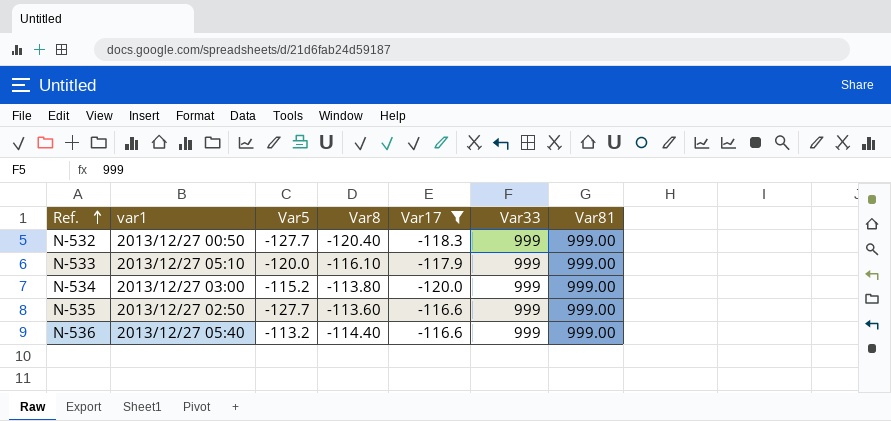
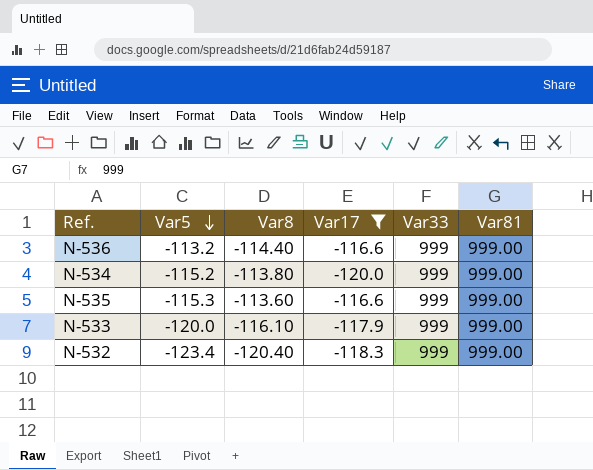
row order: Ref. ascending -> Var5 descending
column var1 | position: 2 -> none
N-535 | Var5: -127.7 -> -115.3
N-532 | Var5: -127.7 -> -123.4

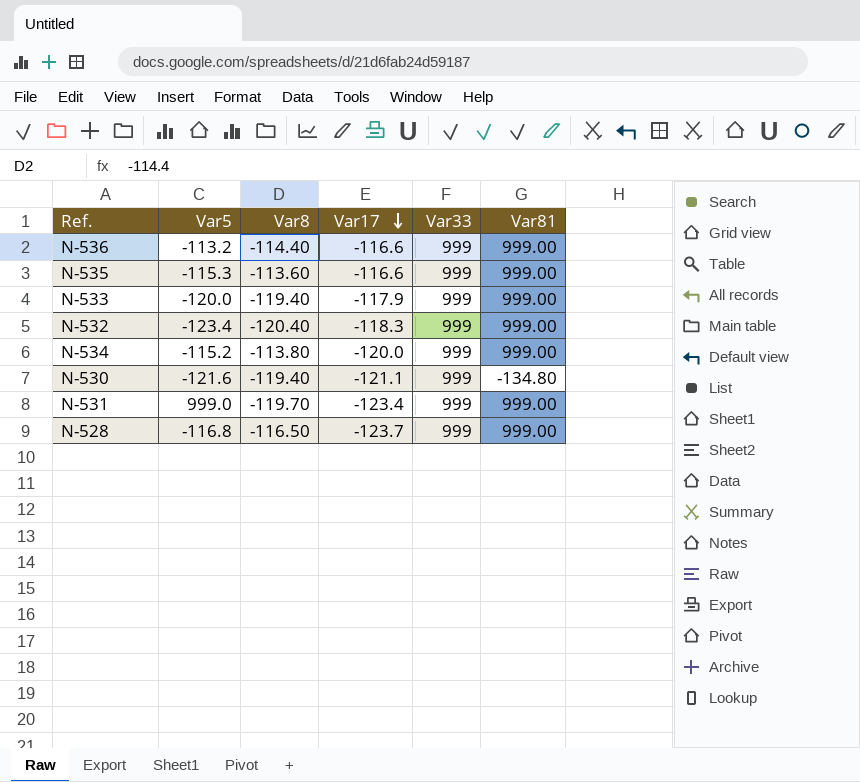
filter: Var17 >= -120.0 -> none
row order: Var5 descending -> Var17 descending
N-533 | Var8: -116.10 -> -119.40

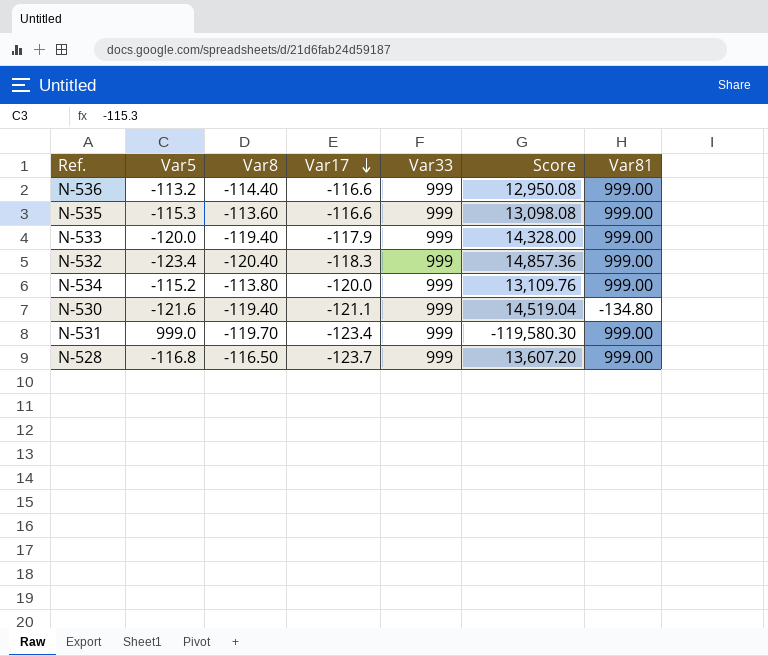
column Score | formula: none -> [Var5] * [Var8]

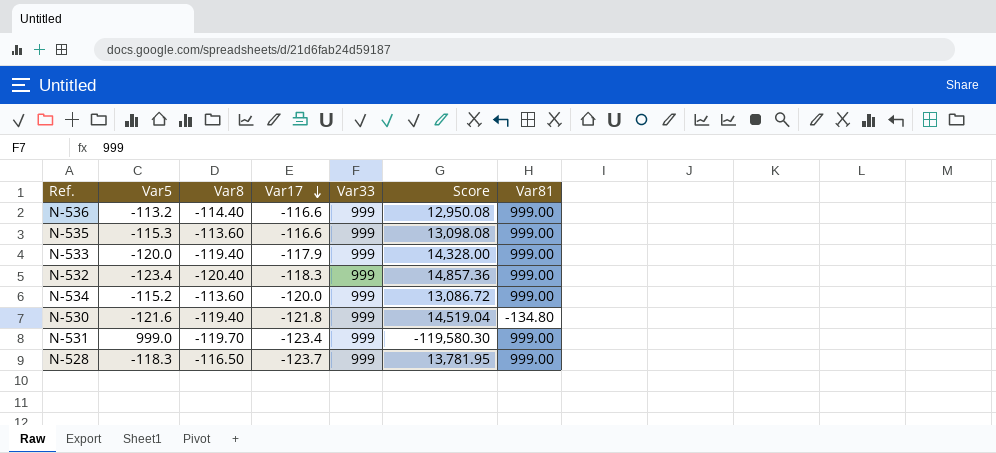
N-534 | Var8: -113.80 -> -113.60
N-534 | Score: 13,109.76 -> 13,086.72
N-530 | Var17: -121.1 -> -121.8
N-528 | Var5: -116.8 -> -118.3
N-528 | Score: 13,607.20 -> 13,781.95

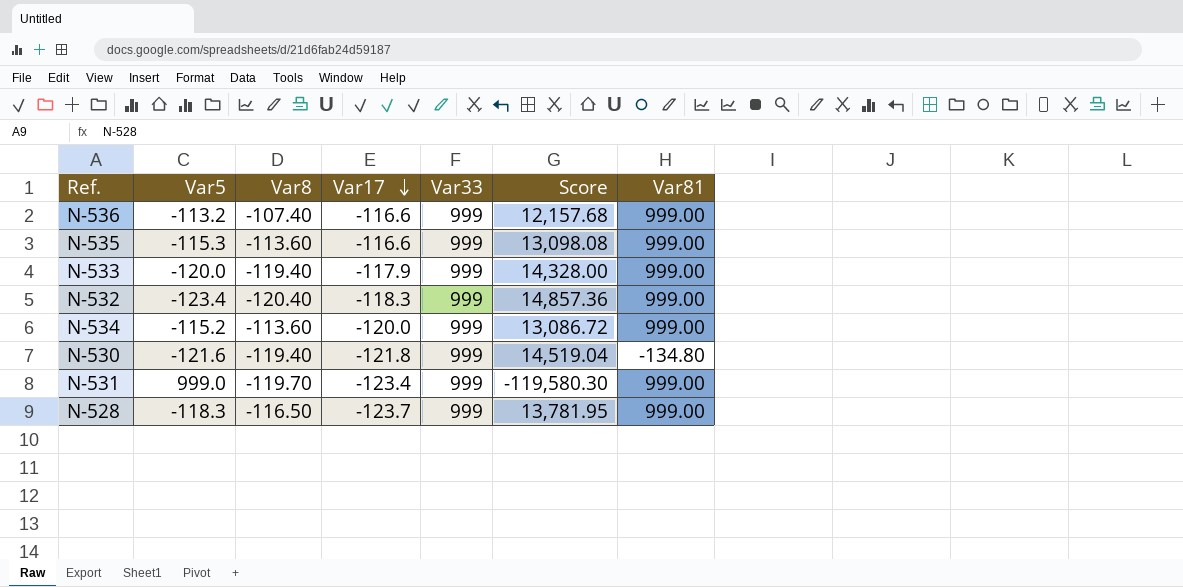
N-536 | Var8: -114.40 -> -107.40
N-536 | Score: 12,950.08 -> 12,157.68

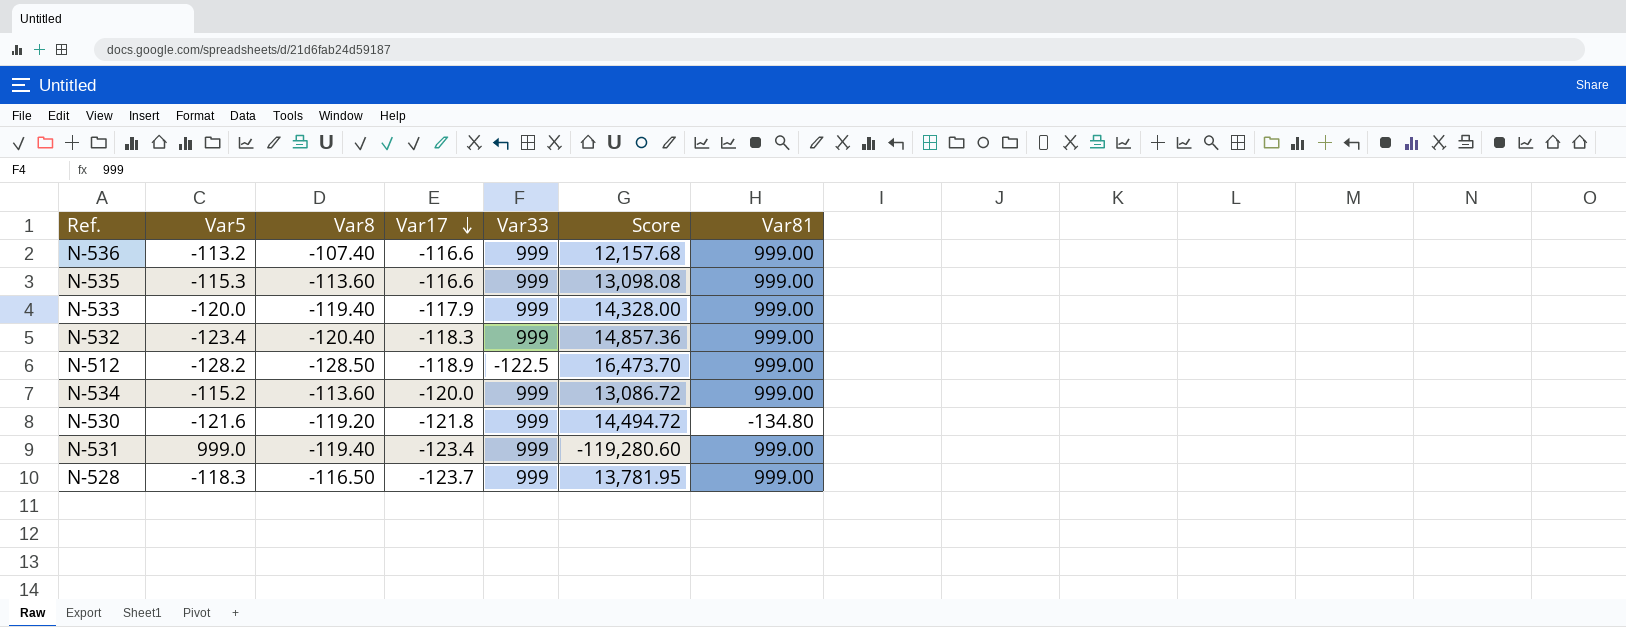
row N-512: none -> -128.2 | -128.50 | -118.9 | -122.5 | 16,473.70 | 999.00
N-530 | Var8: -119.40 -> -119.20
N-530 | Score: 14,519.04 -> 14,494.72
N-531 | Var8: -119.70 -> -119.40
N-531 | Score: -119,580.30 -> -119,280.60

